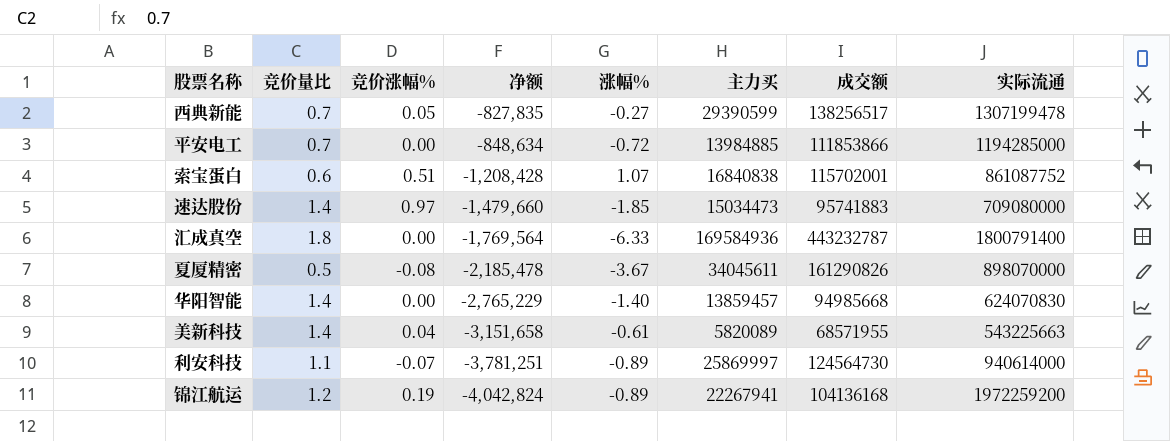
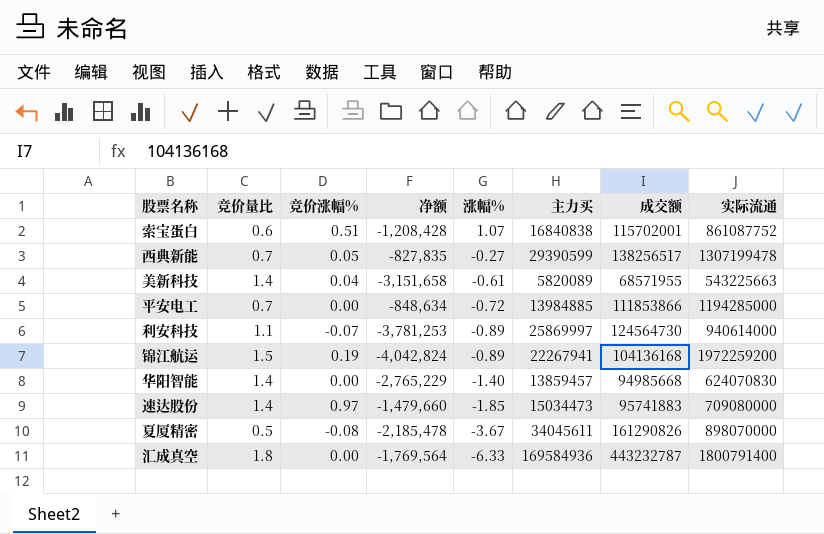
row order: 净额 descending -> 涨幅% descending
利安科技 | 净额: -3,781,251 -> -3,781,253
锦江航运 | 竞价量比: 1.2 -> 1.5

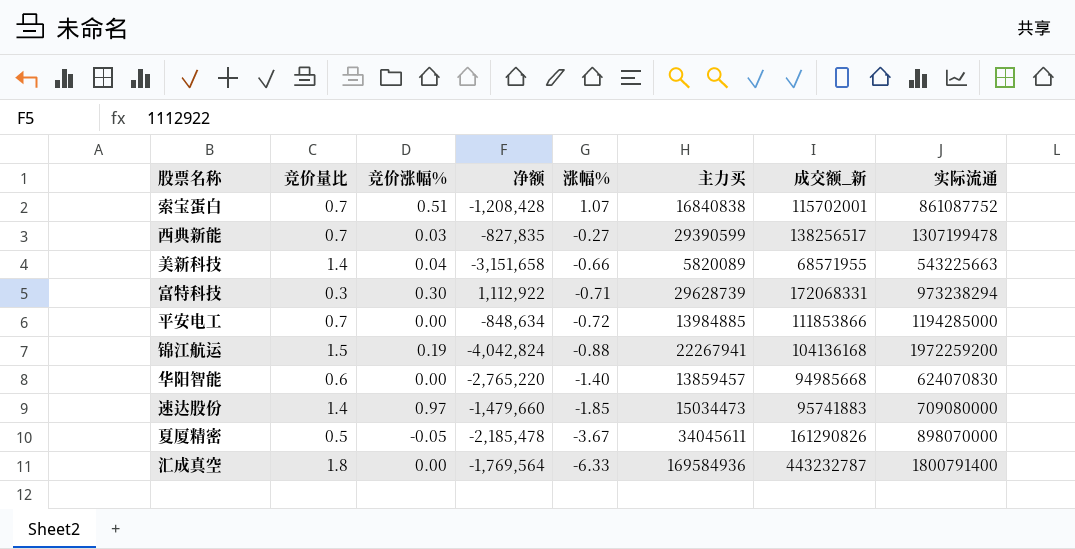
column name: 成交额 -> 成交额_新
row 利安科技: 1.1 | -0.07 | -3,781,253 | -0.89 | 25869997 | 124564730 | 940614000 -> none
索宝蛋白 | 竞价量比: 0.6 -> 0.7
西典新能 | 竞价涨幅%: 0.05 -> 0.03
美新科技 | 涨幅%: -0.61 -> -0.66
row 富特科技: none -> 0.3 | 0.30 | 1,112,922 | -0.71 | 29628739 | 172068331 | 973238294
锦江航运 | 涨幅%: -0.89 -> -0.88
华阳智能 | 竞价量比: 1.4 -> 0.6
华阳智能 | 净额: -2,765,229 -> -2,765,220
夏厦精密 | 竞价涨幅%: -0.08 -> -0.05

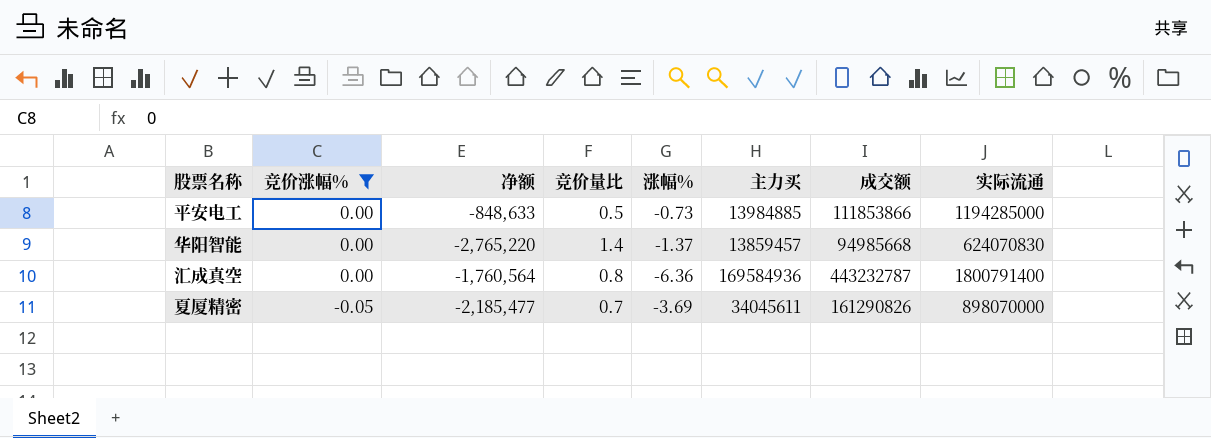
filter: none -> 竞价涨幅% <= 0.00
row order: 涨幅% descending -> 竞价涨幅% descending
column 竞价量比 | position: 2 -> 4
column name: 成交额_新 -> 成交额
平安电工 | 净额: -848,634 -> -848,633
平安电工 | 竞价量比: 0.7 -> 0.5
平安电工 | 涨幅%: -0.72 -> -0.73
华阳智能 | 竞价量比: 0.6 -> 1.4
华阳智能 | 涨幅%: -1.40 -> -1.37
汇成真空 | 净额: -1,769,564 -> -1,760,564
汇成真空 | 竞价量比: 1.8 -> 0.8
汇成真空 | 涨幅%: -6.33 -> -6.36
夏厦精密 | 净额: -2,185,478 -> -2,185,477
夏厦精密 | 竞价量比: 0.5 -> 0.7
夏厦精密 | 涨幅%: -3.67 -> -3.69

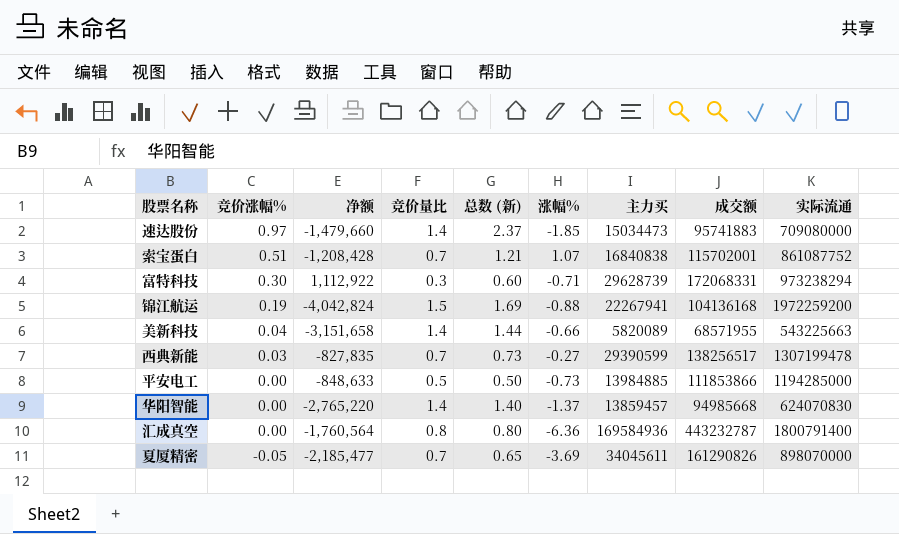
filter: 竞价涨幅% <= 0.00 -> none
column 总数 (新) | formula: none -> [竞价涨幅%] + [竞价量比]

